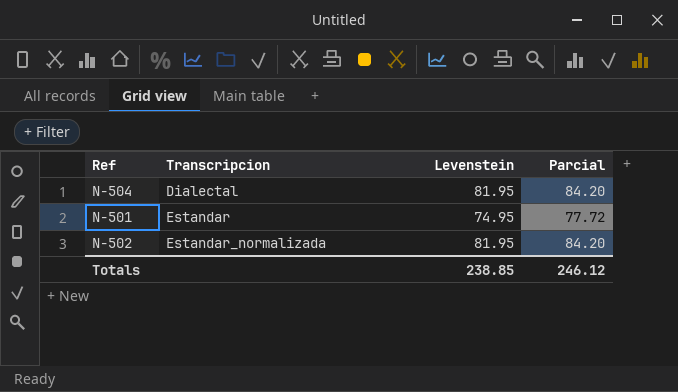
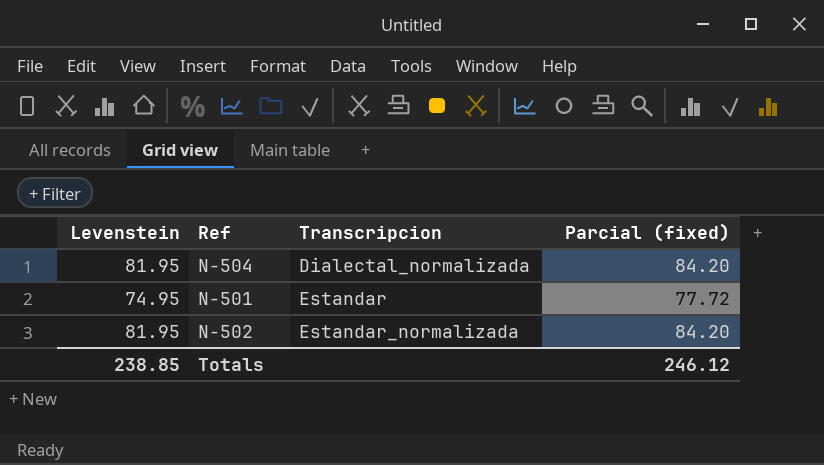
column Levenstein | position: 3 -> 1
column name: Parcial -> Parcial (fixed)
N-504 | Transcripcion: Dialectal -> Dialectal_normalizada

